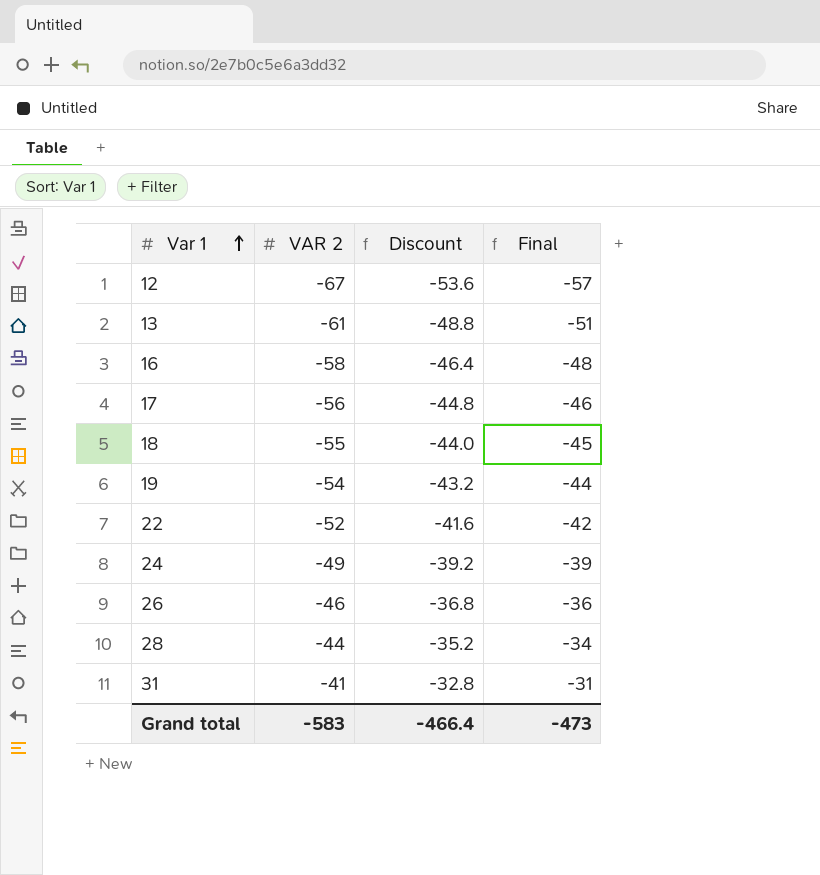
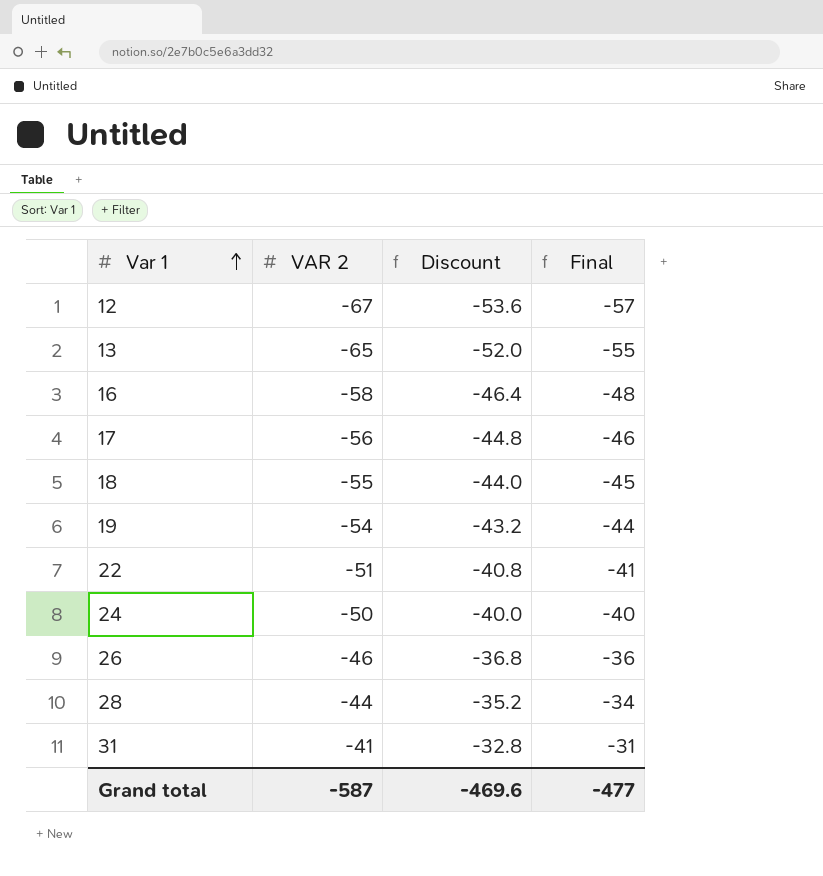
13 | VAR 2: -61 -> -65
13 | Discount: -48.8 -> -52.0
13 | Final: -51 -> -55
22 | VAR 2: -52 -> -51
22 | Discount: -41.6 -> -40.8
22 | Final: -42 -> -41
24 | VAR 2: -49 -> -50
24 | Discount: -39.2 -> -40.0
24 | Final: -39 -> -40
Grand total | VAR 2: -583 -> -587
Grand total | Discount: -466.4 -> -469.6
Grand total | Final: -473 -> -477

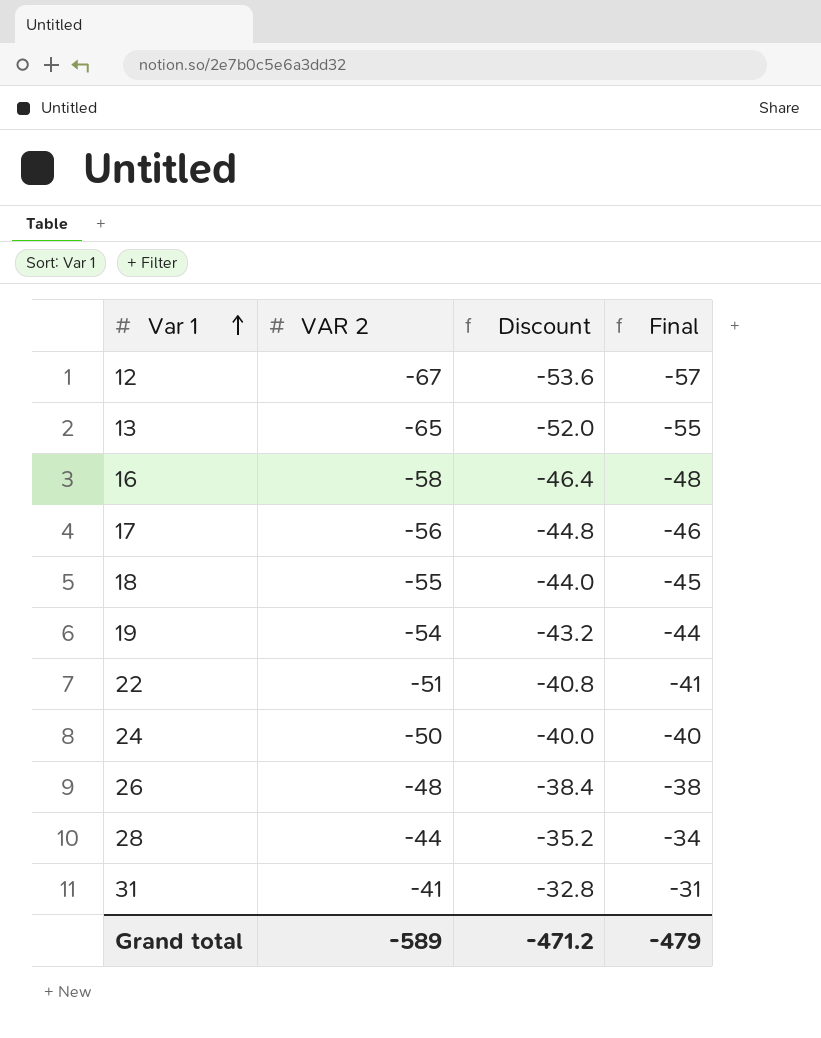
26 | VAR 2: -46 -> -48
26 | Discount: -36.8 -> -38.4
26 | Final: -36 -> -38
Grand total | VAR 2: -587 -> -589
Grand total | Discount: -469.6 -> -471.2
Grand total | Final: -477 -> -479

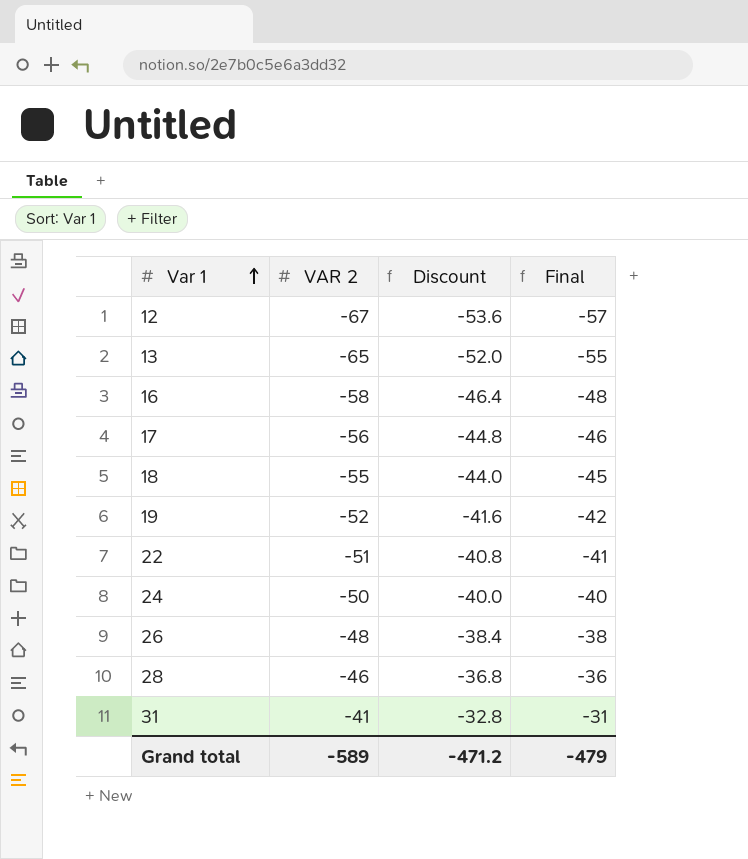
19 | VAR 2: -54 -> -52
19 | Discount: -43.2 -> -41.6
19 | Final: -44 -> -42
28 | VAR 2: -44 -> -46
28 | Discount: -35.2 -> -36.8
28 | Final: -34 -> -36

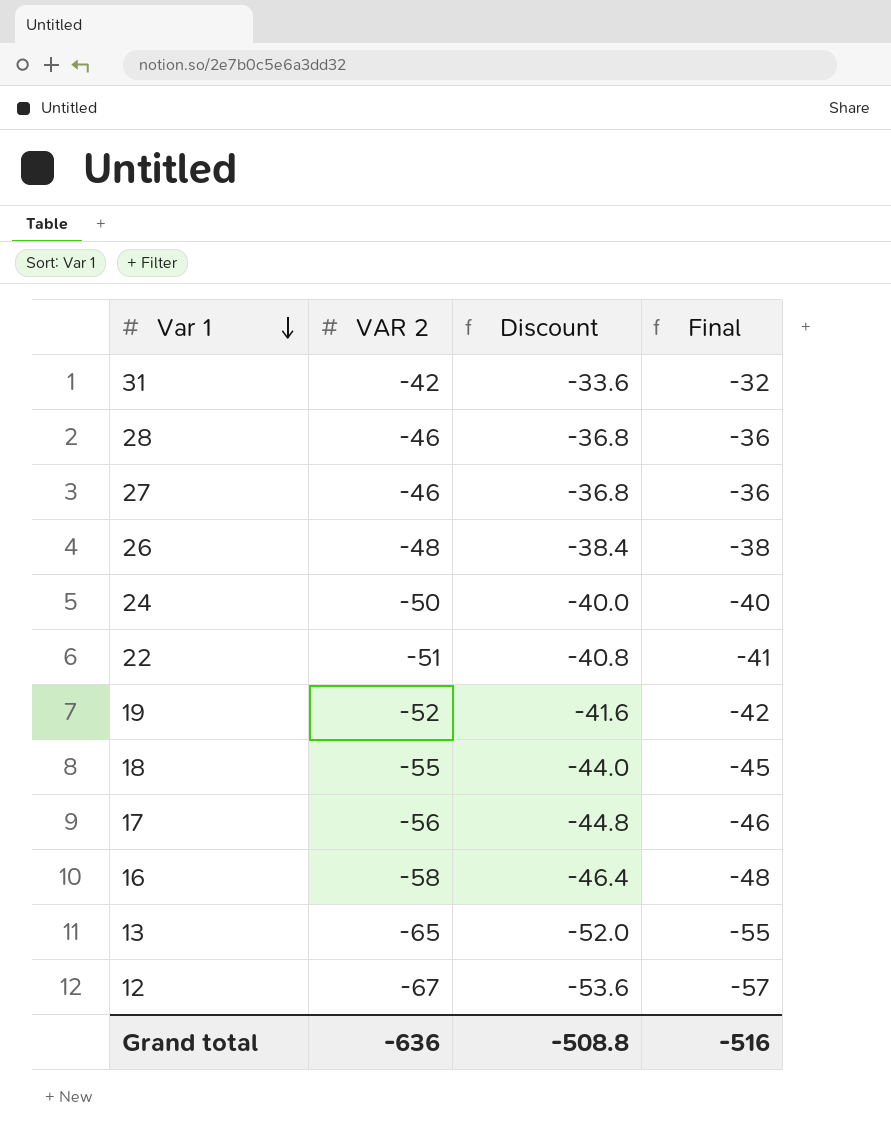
row order: Var 1 ascending -> Var 1 descending
31 | VAR 2: -41 -> -42
31 | Discount: -32.8 -> -33.6
31 | Final: -31 -> -32
row 27: none -> -46 | -36.8 | -36
Grand total | VAR 2: -589 -> -636
Grand total | Discount: -471.2 -> -508.8
Grand total | Final: -479 -> -516

